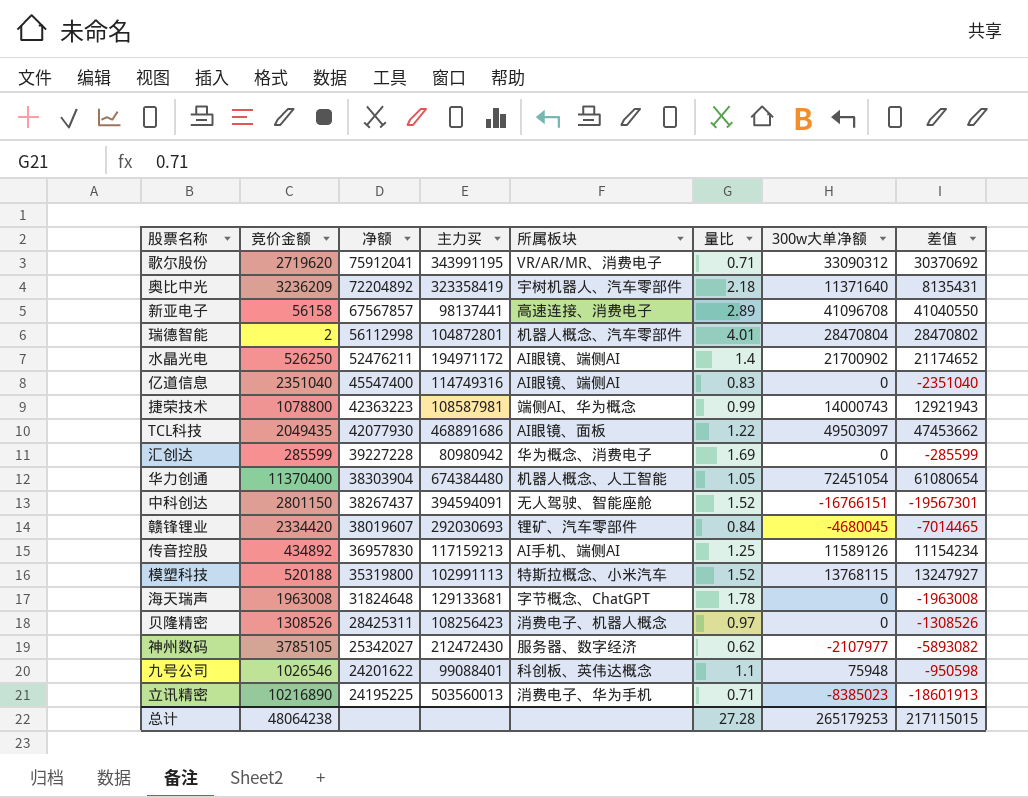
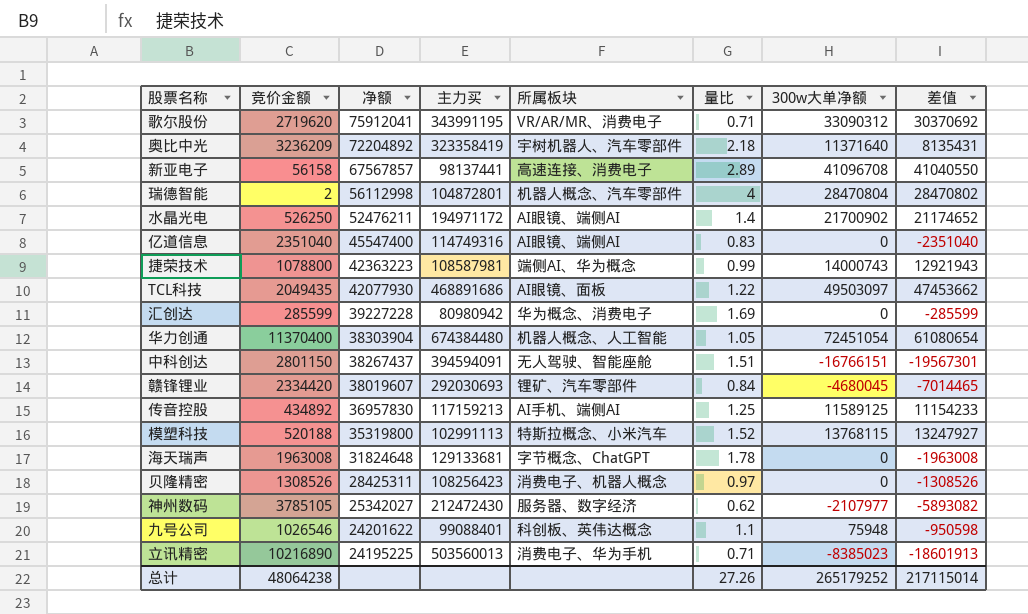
瑞德智能 | 量比: 4.01 -> 4
中科创达 | 量比: 1.52 -> 1.51
传音控股 | 300w大单净额: 11589126 -> 11589125
传音控股 | 差值: 11154234 -> 11154233
总计 | 量比: 27.28 -> 27.26
总计 | 300w大单净额: 265179253 -> 265179252
总计 | 差值: 217115015 -> 217115014

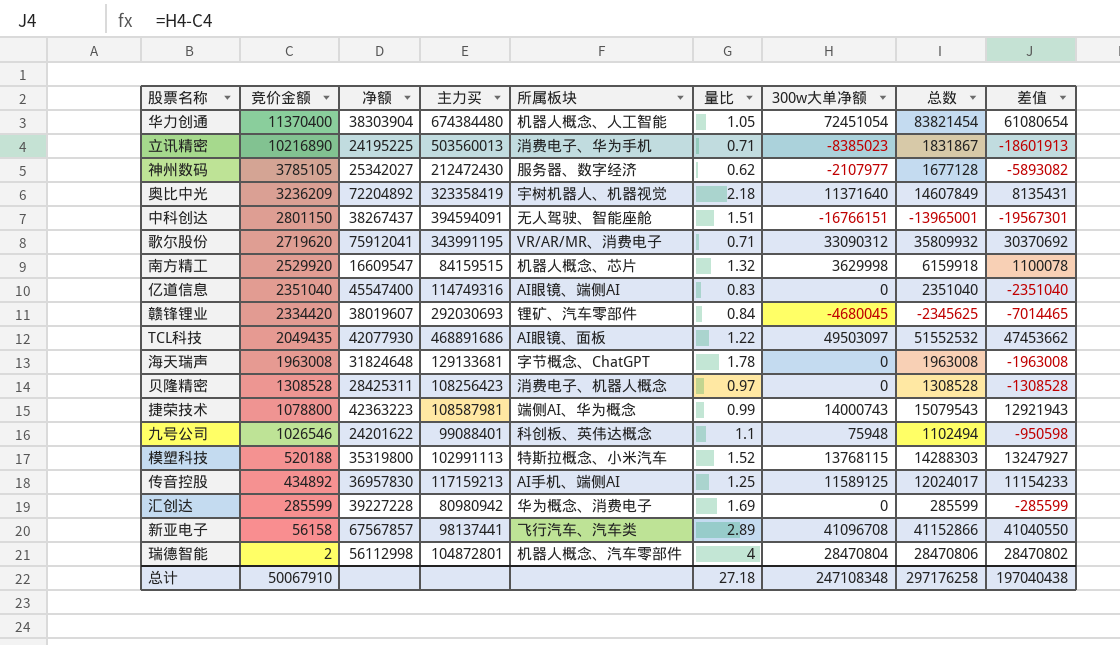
row order: 净额 descending -> 竞价金额 descending
column 总数 | formula: none -> [竞价金额] + [300w大单净额]
row 水晶光电: 526250 | 52476211 | 194971172 | AI眼镜、端侧AI | 1.4 | 21700902 | 21174652 -> none
奥比中光 | 所属板块: 宇树机器人、汽车零部件 -> 宇树机器人、机器视觉
row 南方精工: none -> 2529920 | 16609547 | 84159515 | 机器人概念、芯片 | 1.32 | 3629998 | 6159918 | 1100078
贝隆精密 | 竞价金额: 1308526 -> 1308528
贝隆精密 | 差值: -1308526 -> -1308528
新亚电子 | 所属板块: 高速连接、消费电子 -> 飞行汽车、汽车类
总计 | 竞价金额: 48064238 -> 50067910
总计 | 量比: 27.26 -> 27.18
总计 | 300w大单净额: 265179252 -> 247108348
总计 | 差值: 217115014 -> 197040438

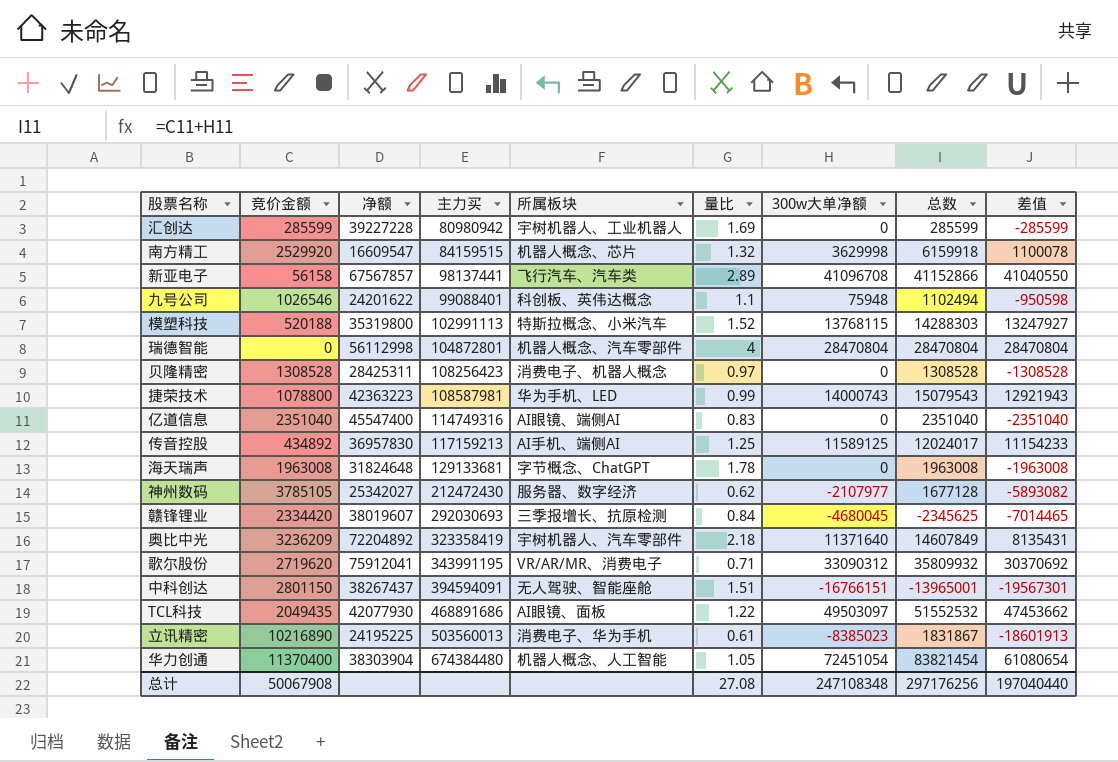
row order: 竞价金额 descending -> 主力买 ascending
汇创达 | 所属板块: 华为概念、消费电子 -> 宇树机器人、工业机器人
瑞德智能 | 竞价金额: 2 -> 0
瑞德智能 | 总数: 28470806 -> 28470804
瑞德智能 | 差值: 28470802 -> 28470804
捷荣技术 | 所属板块: 端侧AI、华为概念 -> 华为手机、LED
赣锋锂业 | 所属板块: 锂矿、汽车零部件 -> 三季报增长、抗原检测
奥比中光 | 所属板块: 宇树机器人、机器视觉 -> 宇树机器人、汽车零部件
立讯精密 | 量比: 0.71 -> 0.61
总计 | 竞价金额: 50067910 -> 50067908
总计 | 量比: 27.18 -> 27.08
总计 | 总数: 297176258 -> 297176256
总计 | 差值: 197040438 -> 197040440

